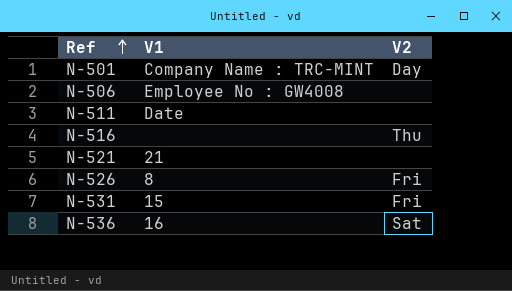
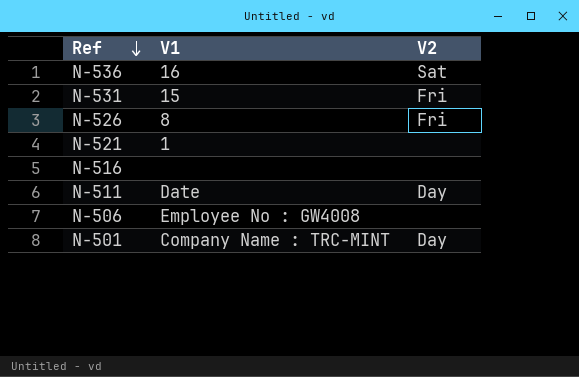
row order: Ref ascending -> Ref descending
N-521 | V1: 21 -> 1
N-516 | V2: Thu -> none
N-511 | V2: none -> Day

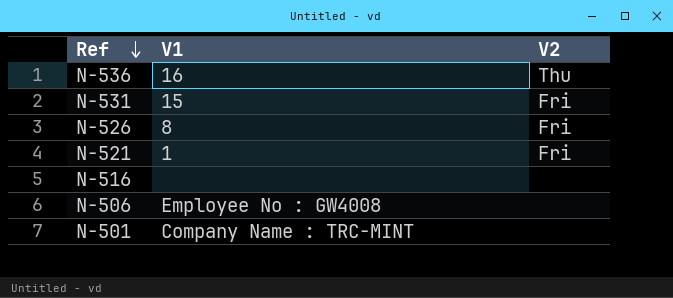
row N-511: Date | Day -> none
N-536 | V2: Sat -> Thu
N-521 | V2: none -> Fri
N-501 | V2: Day -> none

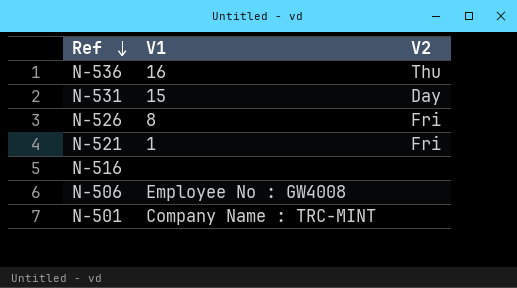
N-531 | V2: Fri -> Day

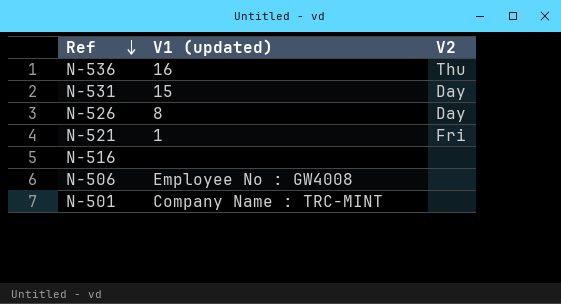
column name: V1 -> V1 (updated)
N-526 | V2: Fri -> Day

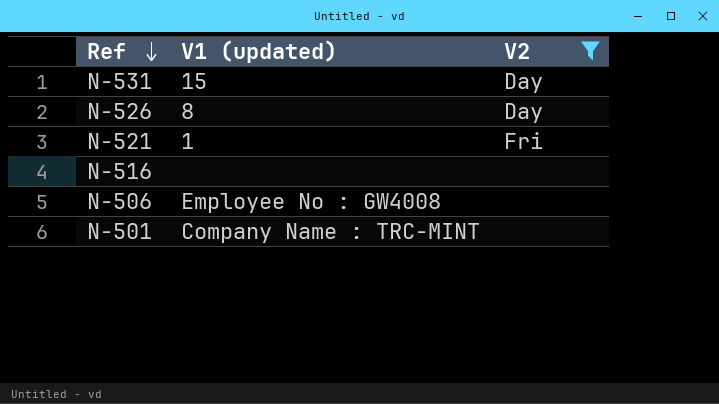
filter: none -> V2 != Thu

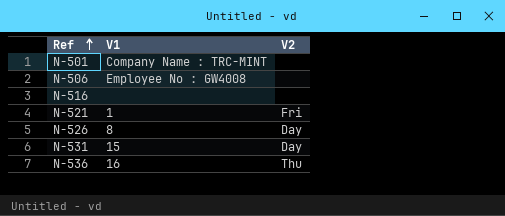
filter: V2 != Thu -> none
row order: Ref descending -> Ref ascending
column name: V1 (updated) -> V1

